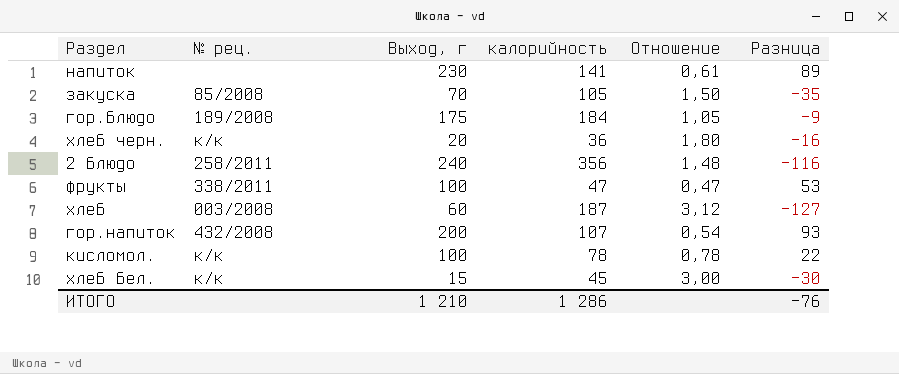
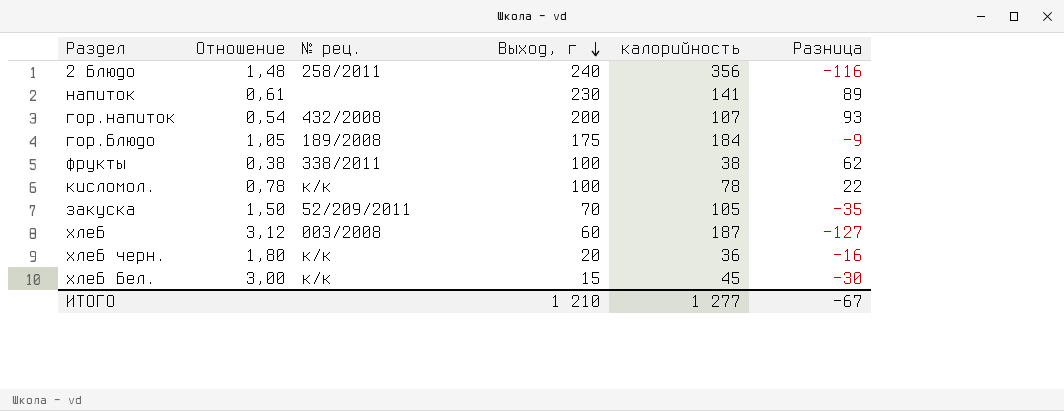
row order: none -> Выход, г descending
column Отношение | position: 5 -> 2
фрукты | Отношение: 0,47 -> 0,38
фрукты | калорийность: 47 -> 38
фрукты | Разница: 53 -> 62
закуска | № рец.: 85/2008 -> 52/209/2011
ИТОГО | калорийность: 1 286 -> 1 277
ИТОГО | Разница: -76 -> -67

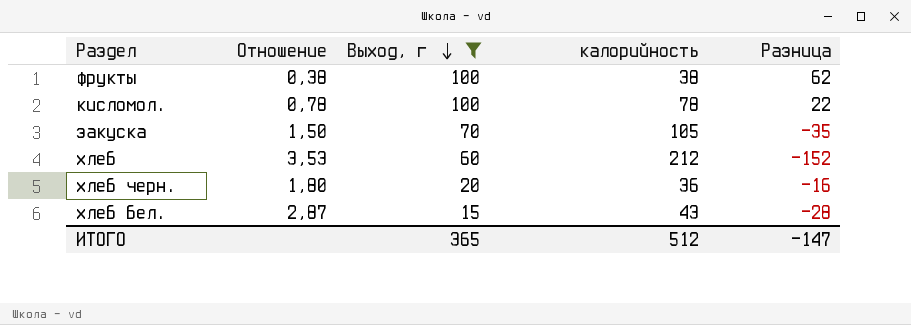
filter: none -> Выход, г <= 100
column № рец. | position: 3 -> none
хлеб | Отношение: 3,12 -> 3,53
хлеб | калорийность: 187 -> 212
хлеб | Разница: -127 -> -152
хлеб бел. | Отношение: 3,00 -> 2,87
хлеб бел. | калорийность: 45 -> 43
хлеб бел. | Разница: -30 -> -28
ИТОГО | Выход, г: 1 210 -> 365
ИТОГО | калорийность: 1 277 -> 512
ИТОГО | Разница: -67 -> -147

